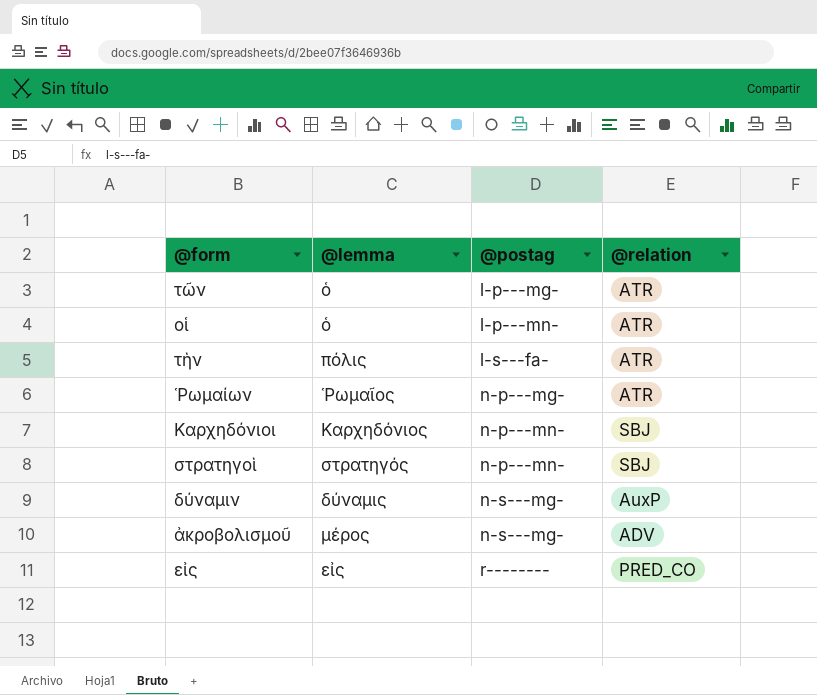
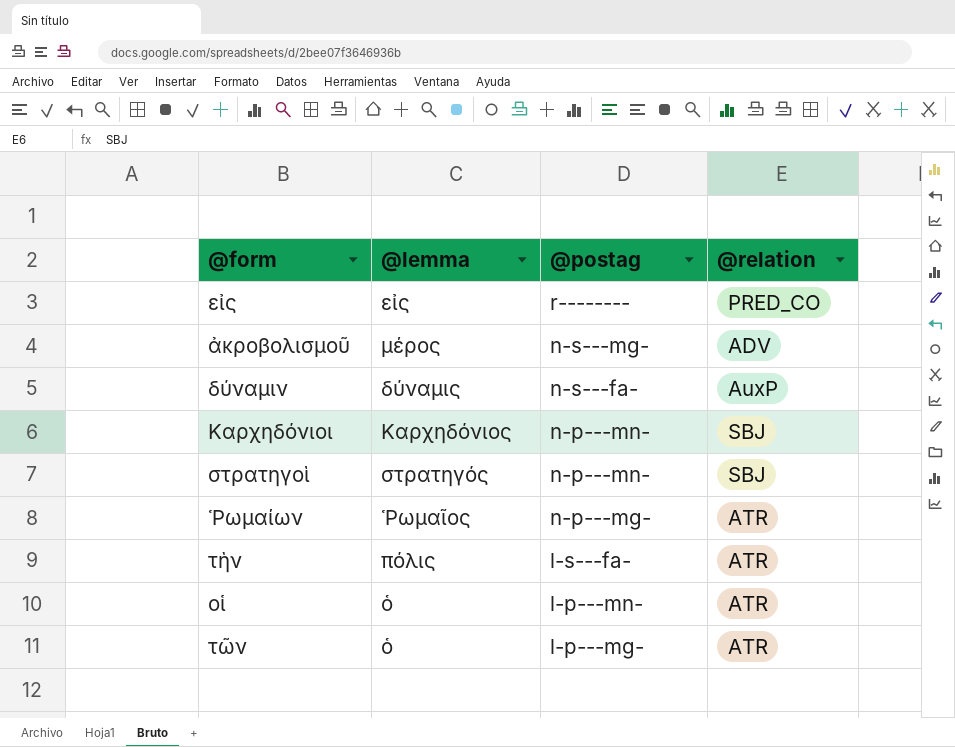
row order: @postag ascending -> @postag descending
δύναμιν | @postag: n-s---mg- -> n-s---fa-

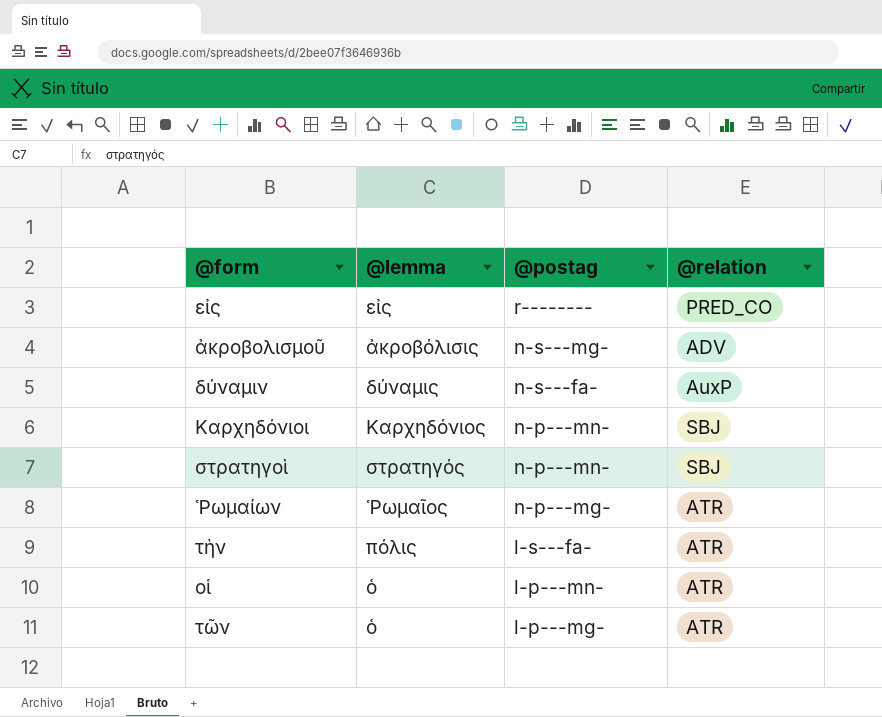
ἀκροβολισμοῦ | @lemma: μέρος -> ἀκροβόλισις

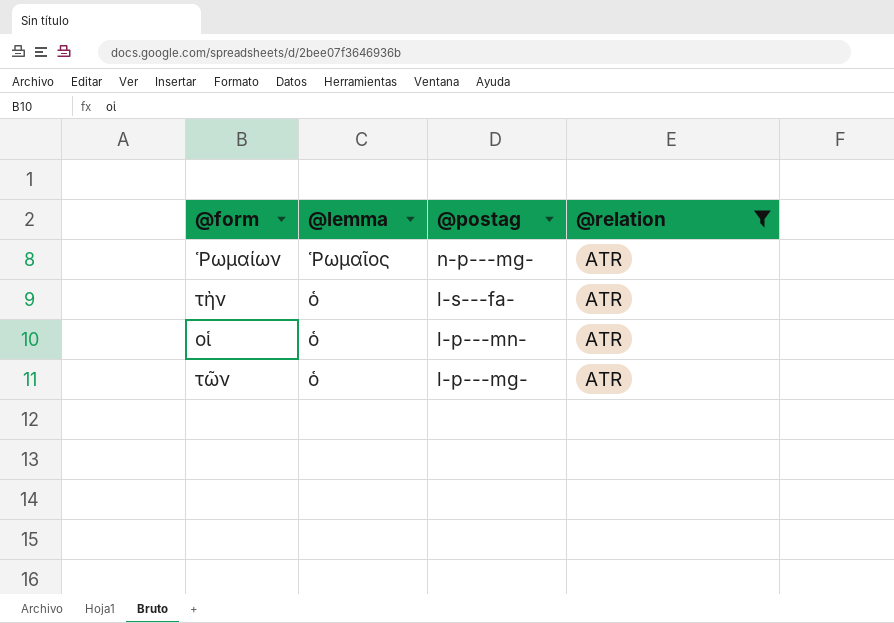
filter: none -> @relation = ATR
τὴν | @lemma: πόλις -> ὁ

